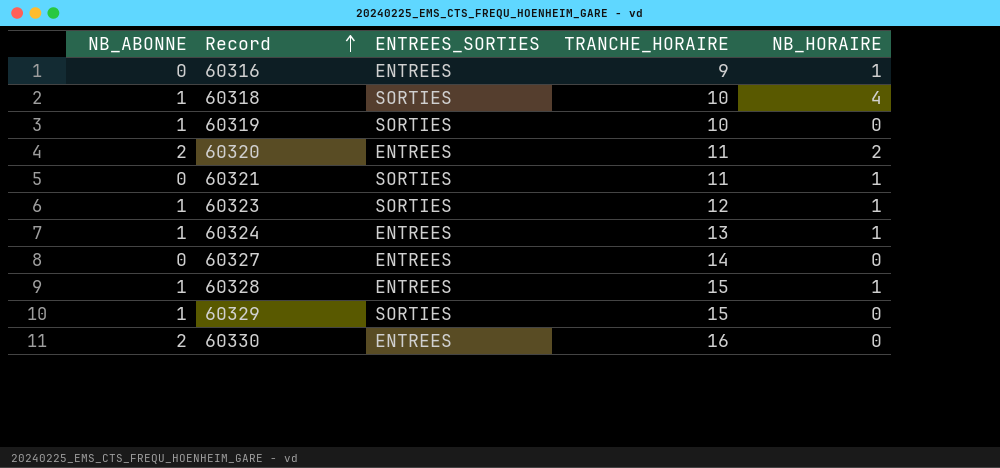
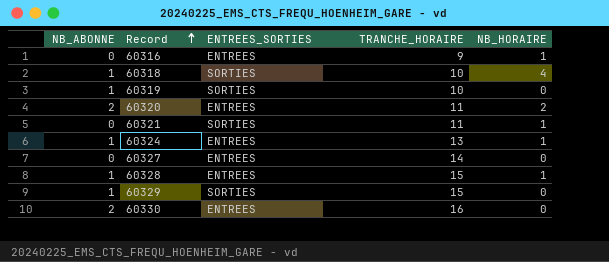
row 60323: 1 | SORTIES | 12 | 1 -> none

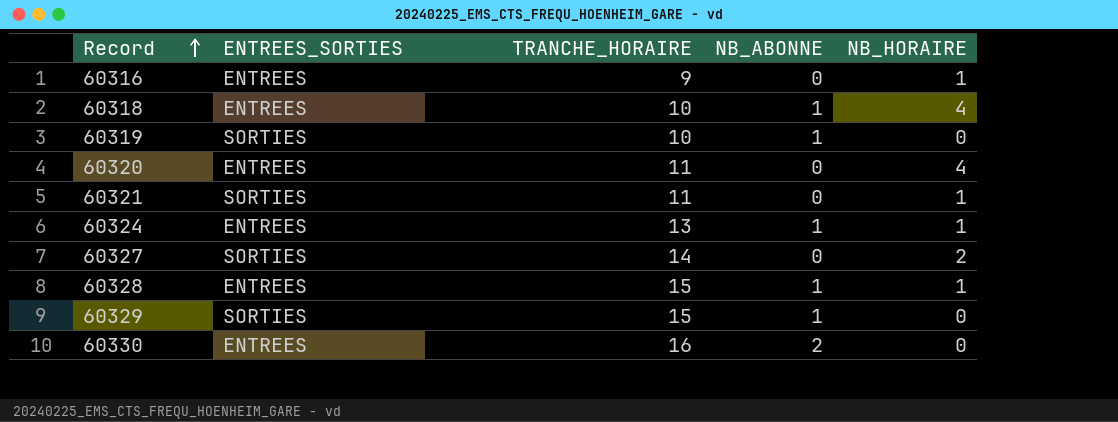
column NB_ABONNE | position: 1 -> 4
60318 | ENTREES_SORTIES: SORTIES -> ENTREES
60320 | NB_ABONNE: 2 -> 0
60320 | NB_HORAIRE: 2 -> 4
60327 | ENTREES_SORTIES: ENTREES -> SORTIES
60327 | NB_HORAIRE: 0 -> 2

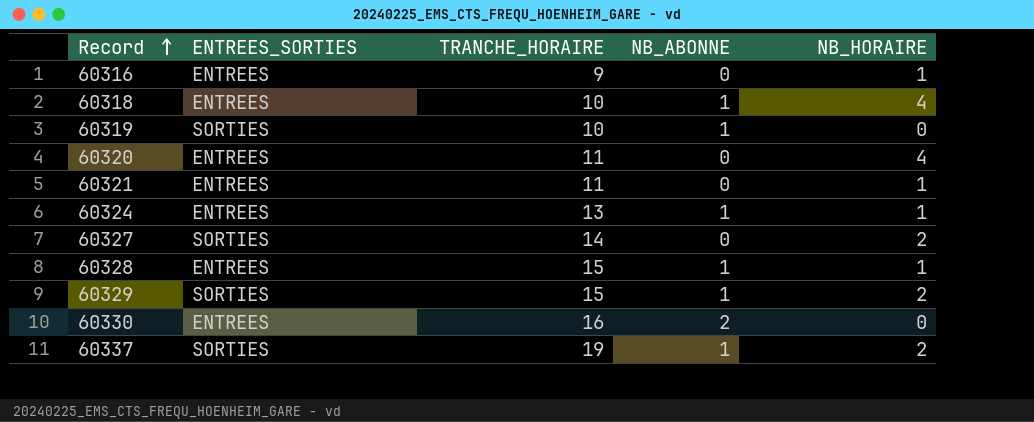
60321 | ENTREES_SORTIES: SORTIES -> ENTREES
60329 | NB_HORAIRE: 0 -> 2
row 60337: none -> SORTIES | 19 | 1 | 2

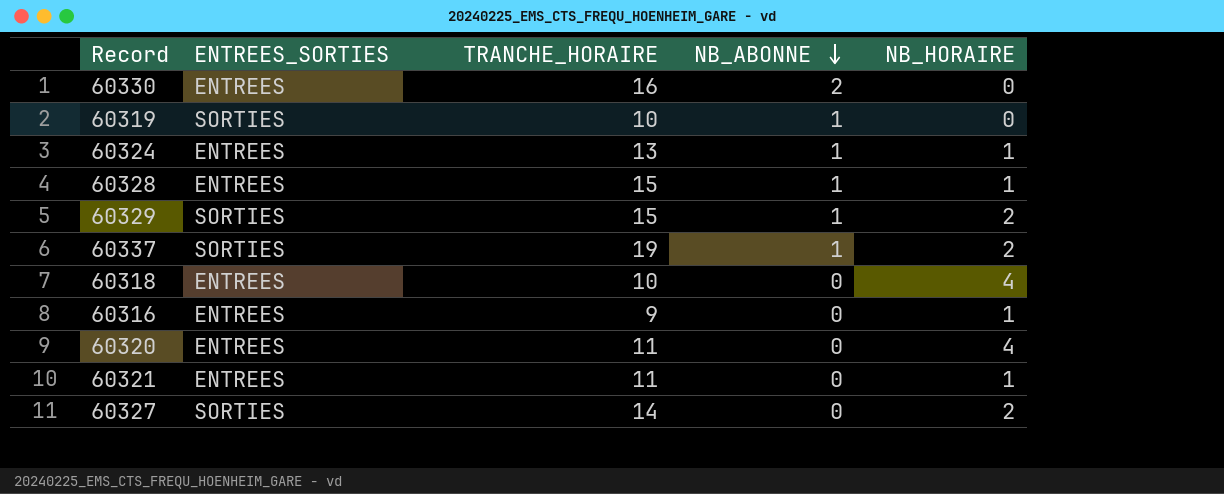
row order: Record ascending -> NB_ABONNE descending
60318 | NB_ABONNE: 1 -> 0

